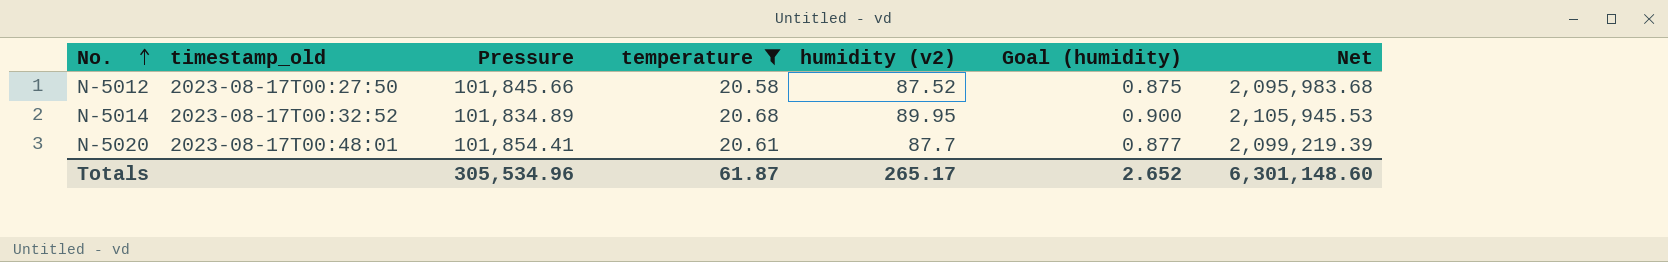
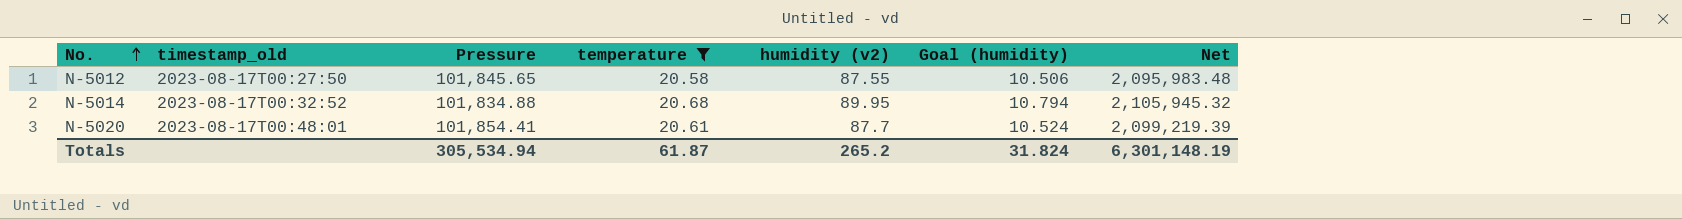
column Goal (humidity) | formula: [humidity (v2)] * 0.01 -> [humidity (v2)] * 0.12
N-5012 | Pressure: 101,845.66 -> 101,845.65
N-5012 | humidity (v2): 87.52 -> 87.55
N-5012 | Net: 2,095,983.68 -> 2,095,983.48
N-5014 | Pressure: 101,834.89 -> 101,834.88
N-5014 | Net: 2,105,945.53 -> 2,105,945.32
Totals | Pressure: 305,534.96 -> 305,534.94
Totals | humidity (v2): 265.17 -> 265.2
Totals | Goal (humidity): 2.652 -> 31.824
Totals | Net: 6,301,148.60 -> 6,301,148.19

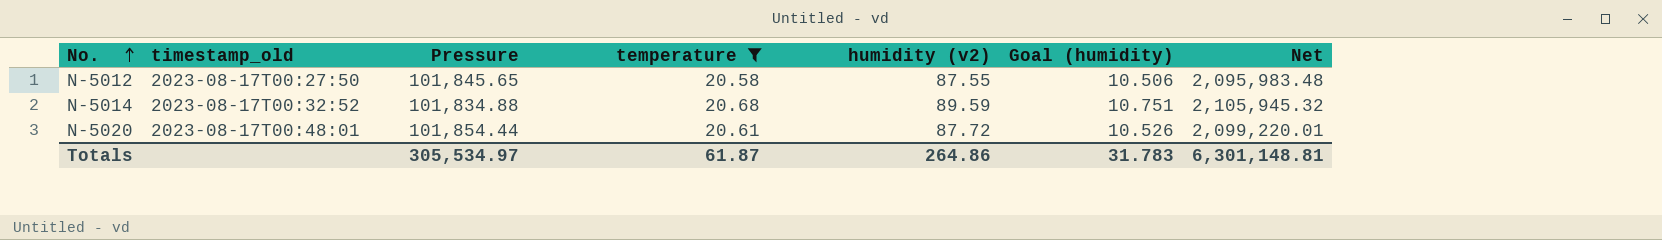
N-5014 | humidity (v2): 89.95 -> 89.59
N-5014 | Goal (humidity): 10.794 -> 10.751
N-5020 | Pressure: 101,854.41 -> 101,854.44
N-5020 | humidity (v2): 87.7 -> 87.72
N-5020 | Goal (humidity): 10.524 -> 10.526
N-5020 | Net: 2,099,219.39 -> 2,099,220.01
Totals | Pressure: 305,534.94 -> 305,534.97
Totals | humidity (v2): 265.2 -> 264.86
Totals | Goal (humidity): 31.824 -> 31.783
Totals | Net: 6,301,148.19 -> 6,301,148.81

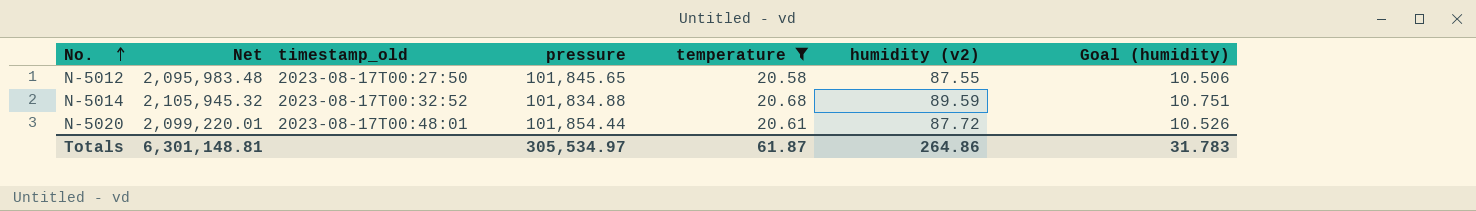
column Net | position: 7 -> 2
column name: Pressure -> pressure

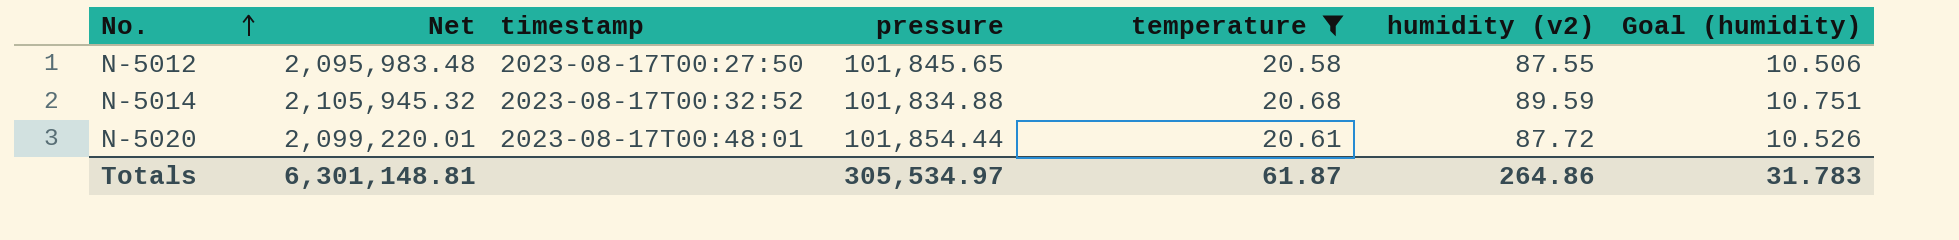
column name: timestamp_old -> timestamp

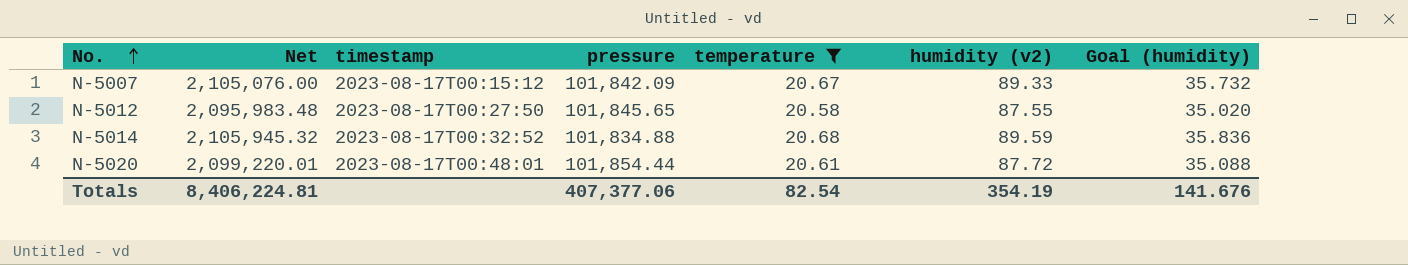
column Goal (humidity) | formula: [humidity (v2)] * 0.12 -> [humidity (v2)] * 0.4
row N-5007: none -> 2,105,076.00 | 2023-08-17T00:15:12 | 101,842.09 | 20.67 | 89.33 | 35.732
Totals | Net: 6,301,148.81 -> 8,406,224.81
Totals | pressure: 305,534.97 -> 407,377.06
Totals | temperature: 61.87 -> 82.54
Totals | humidity (v2): 264.86 -> 354.19
Totals | Goal (humidity): 31.783 -> 141.676

